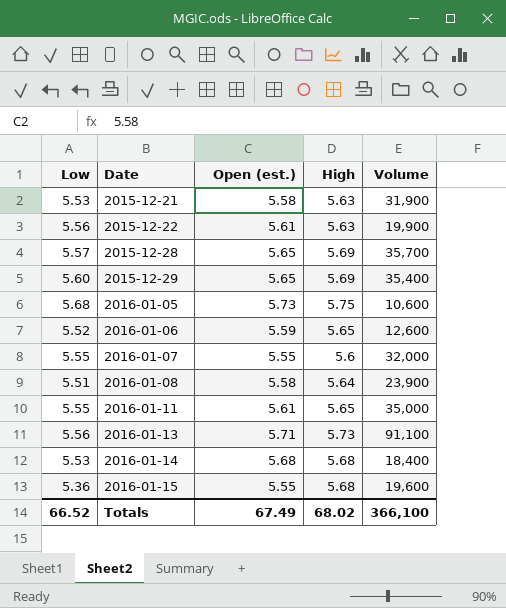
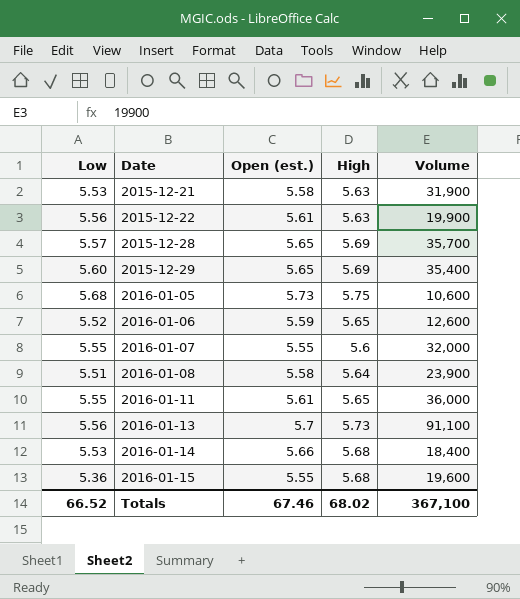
2016-01-11 | Volume: 35,000 -> 36,000
2016-01-13 | Open (est.): 5.71 -> 5.7
2016-01-14 | Open (est.): 5.68 -> 5.66
Totals | Open (est.): 67.49 -> 67.46
Totals | Volume: 366,100 -> 367,100

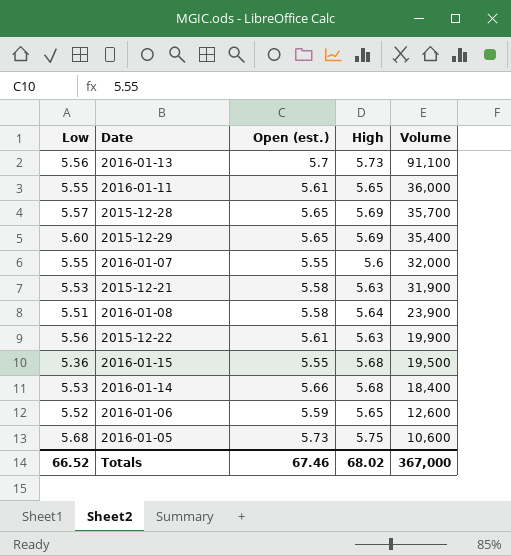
row order: Date ascending -> Volume descending
2016-01-15 | Volume: 19,600 -> 19,500
Totals | Volume: 367,100 -> 367,000

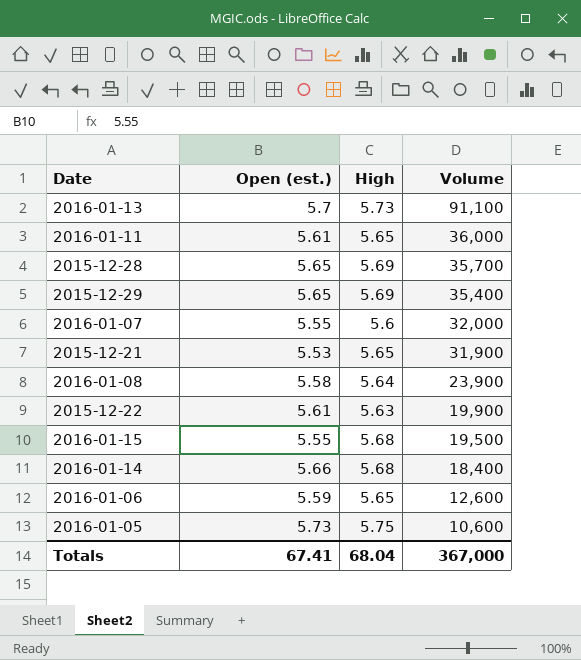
column Low | position: 1 -> none
2015-12-21 | Open (est.): 5.58 -> 5.53
2015-12-21 | High: 5.63 -> 5.65
Totals | Open (est.): 67.46 -> 67.41
Totals | High: 68.02 -> 68.04

